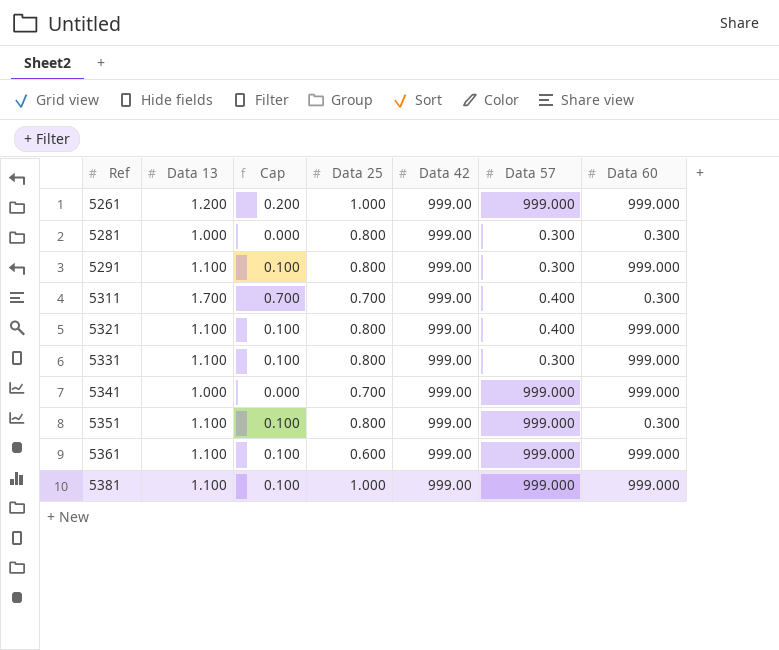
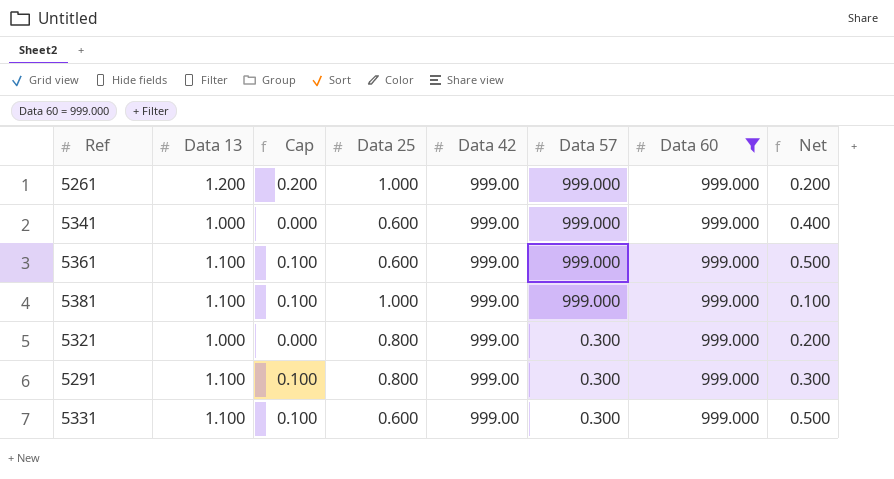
filter: none -> Data 60 = 999.000
row order: Ref ascending -> Data 57 descending
column Net | formula: none -> [Data 13] - [Data 25]
5341 | Data 25: 0.700 -> 0.600
5321 | Data 13: 1.100 -> 1.000
5321 | Cap: 0.100 -> 0.000
5321 | Data 57: 0.400 -> 0.300
5331 | Data 25: 0.800 -> 0.600

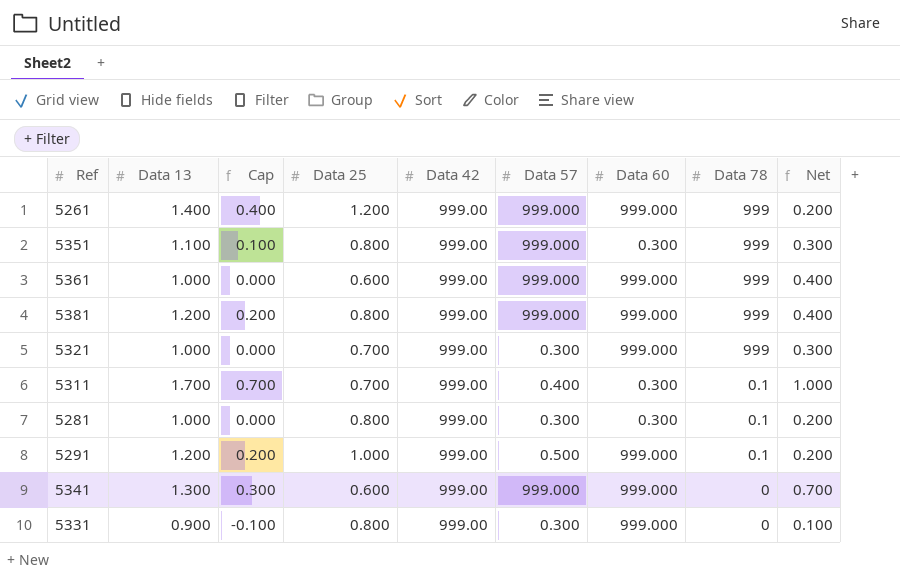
filter: Data 60 = 999.000 -> none
row order: Data 57 descending -> Data 78 descending
column Data 78 | position: none -> 8
5261 | Data 13: 1.200 -> 1.400
5261 | Cap: 0.200 -> 0.400
5261 | Data 25: 1.000 -> 1.200
5361 | Data 13: 1.100 -> 1.000
5361 | Cap: 0.100 -> 0.000
5361 | Net: 0.500 -> 0.400
5381 | Data 13: 1.100 -> 1.200
5381 | Cap: 0.100 -> 0.200
5381 | Data 25: 1.000 -> 0.800
5381 | Net: 0.100 -> 0.400
5321 | Data 25: 0.800 -> 0.700
5321 | Net: 0.200 -> 0.300
5291 | Data 13: 1.100 -> 1.200
5291 | Cap: 0.100 -> 0.200
5291 | Data 25: 0.800 -> 1.000
5291 | Data 57: 0.300 -> 0.500
5291 | Net: 0.300 -> 0.200
5341 | Data 13: 1.000 -> 1.300
5341 | Cap: 0.000 -> 0.300
5341 | Net: 0.400 -> 0.700
5331 | Data 13: 1.100 -> 0.900
5331 | Cap: 0.100 -> -0.100
5331 | Data 25: 0.600 -> 0.800
5331 | Net: 0.500 -> 0.100

